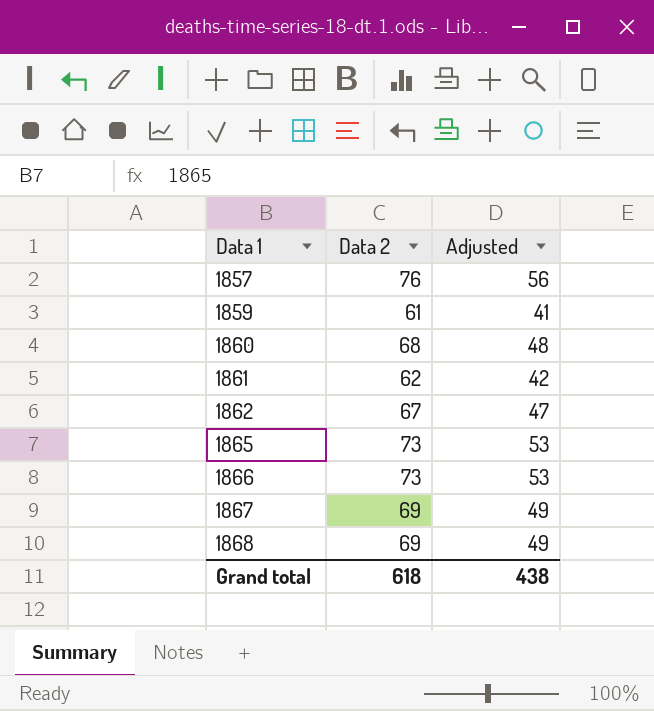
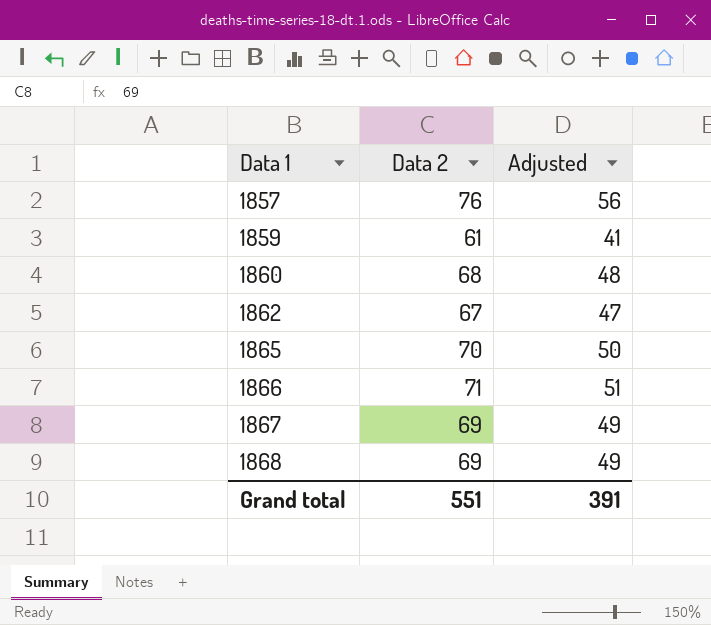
row 1861: 62 | 42 -> none
1865 | Data 2: 73 -> 70
1865 | Adjusted: 53 -> 50
1866 | Data 2: 73 -> 71
1866 | Adjusted: 53 -> 51
Grand total | Data 2: 618 -> 551
Grand total | Adjusted: 438 -> 391

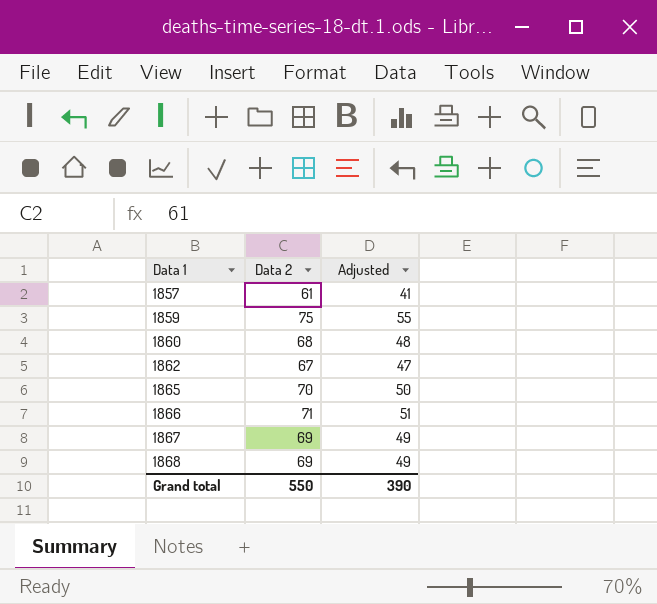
1857 | Data 2: 76 -> 61
1857 | Adjusted: 56 -> 41
1859 | Data 2: 61 -> 75
1859 | Adjusted: 41 -> 55
Grand total | Data 2: 551 -> 550
Grand total | Adjusted: 391 -> 390

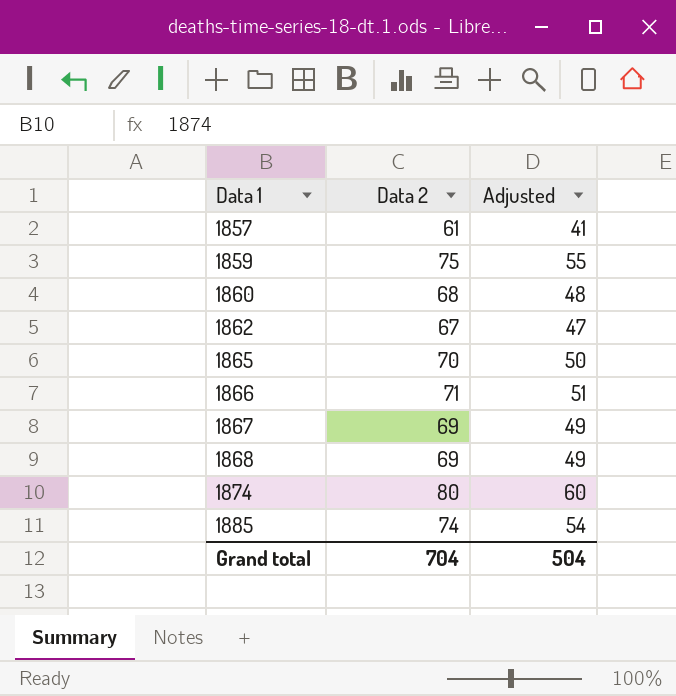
row 1874: none -> 80 | 60
row 1885: none -> 74 | 54
Grand total | Data 2: 550 -> 704
Grand total | Adjusted: 390 -> 504

